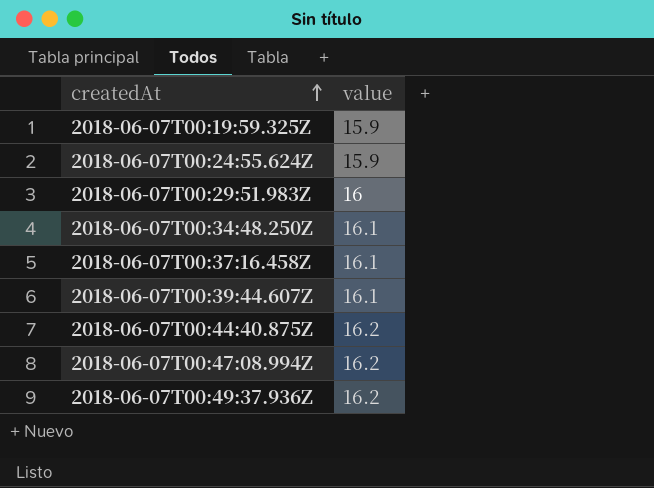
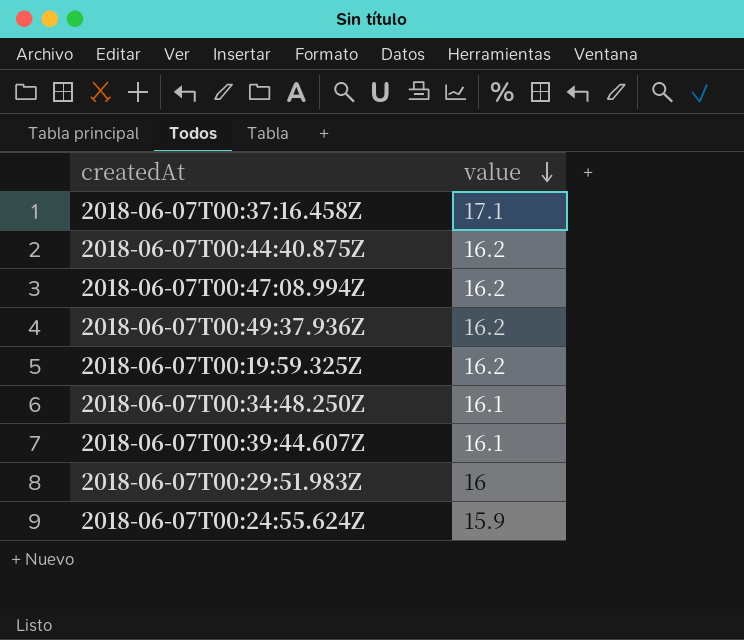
row order: createdAt ascending -> value descending
2018-06-07T00:37:16.458Z | value: 16.1 -> 17.1
2018-06-07T00:19:59.325Z | value: 15.9 -> 16.2

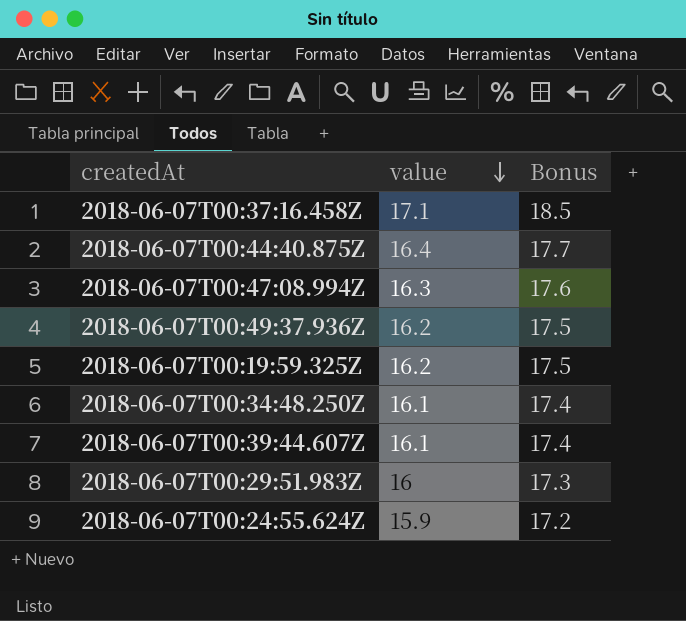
column Bonus | formula: none -> [value] * 1.08
2018-06-07T00:44:40.875Z | value: 16.2 -> 16.4
2018-06-07T00:47:08.994Z | value: 16.2 -> 16.3

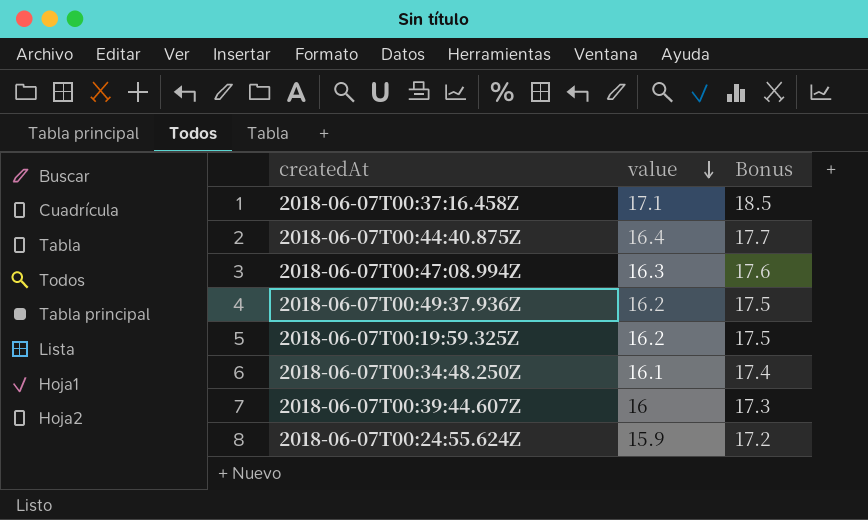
row 2018-06-07T00:29:51.983Z: 16 | 17.3 -> none
2018-06-07T00:39:44.607Z | value: 16.1 -> 16
2018-06-07T00:39:44.607Z | Bonus: 17.4 -> 17.3

